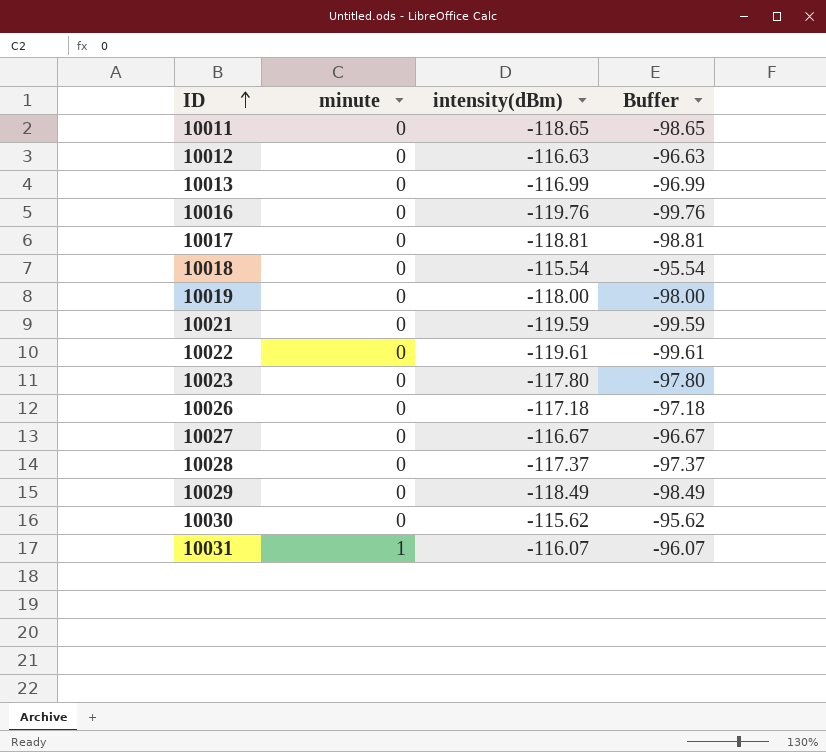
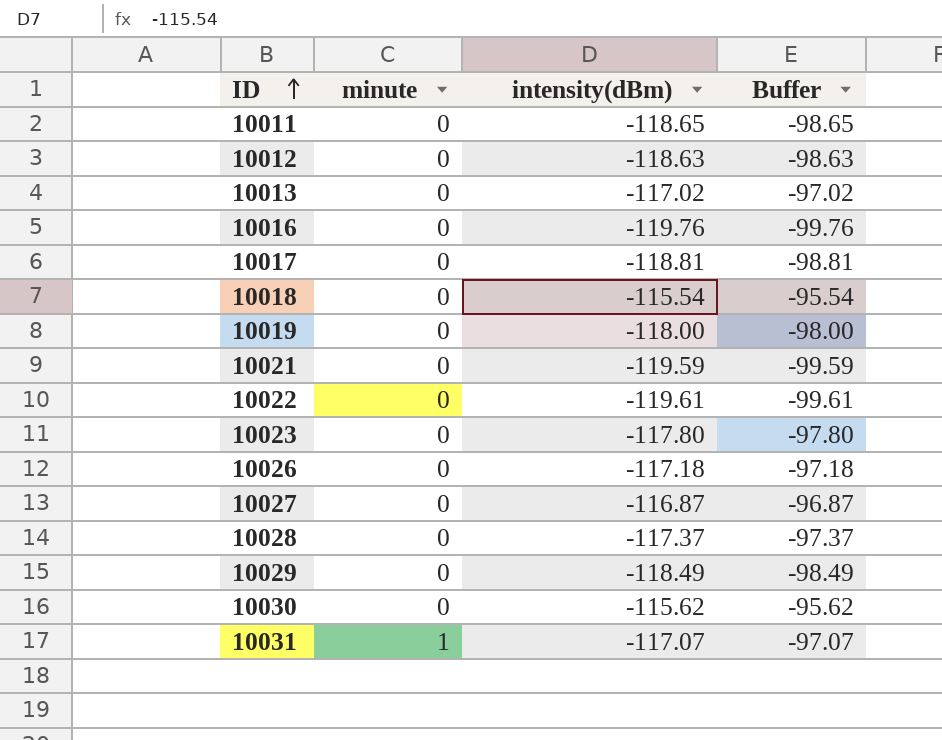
10012 | intensity(dBm): -116.63 -> -118.63
10012 | Buffer: -96.63 -> -98.63
10013 | intensity(dBm): -116.99 -> -117.02
10013 | Buffer: -96.99 -> -97.02
10027 | intensity(dBm): -116.67 -> -116.87
10027 | Buffer: -96.67 -> -96.87
10031 | intensity(dBm): -116.07 -> -117.07
10031 | Buffer: -96.07 -> -97.07

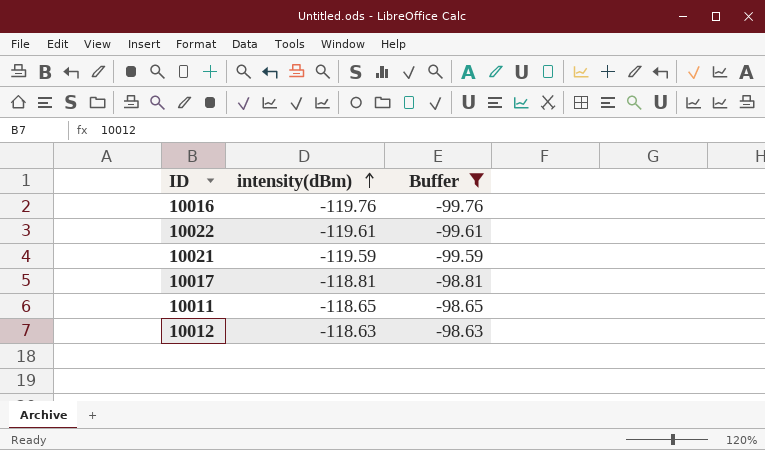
filter: none -> Buffer <= -98.63
row order: ID ascending -> intensity(dBm) ascending
column minute | position: 2 -> none

